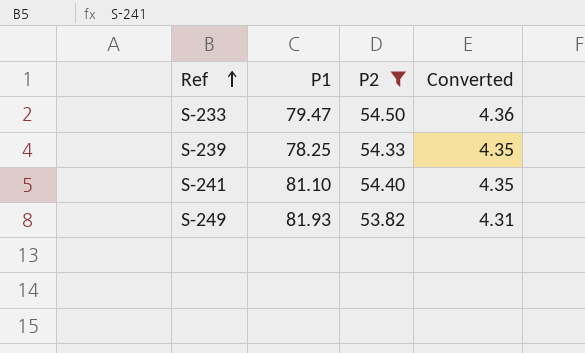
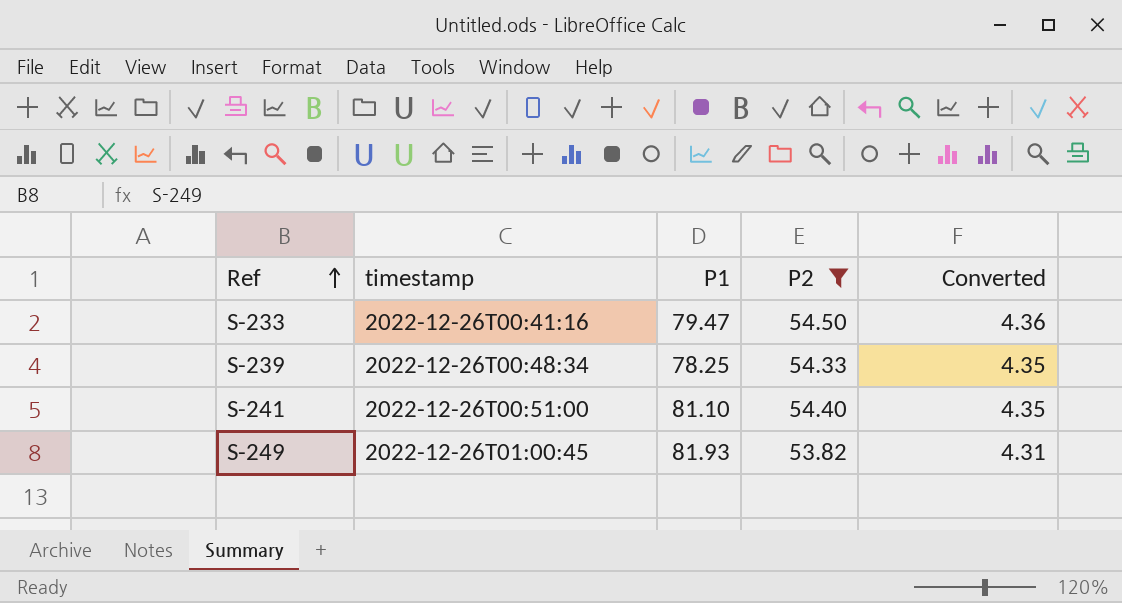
column timestamp | position: none -> 2

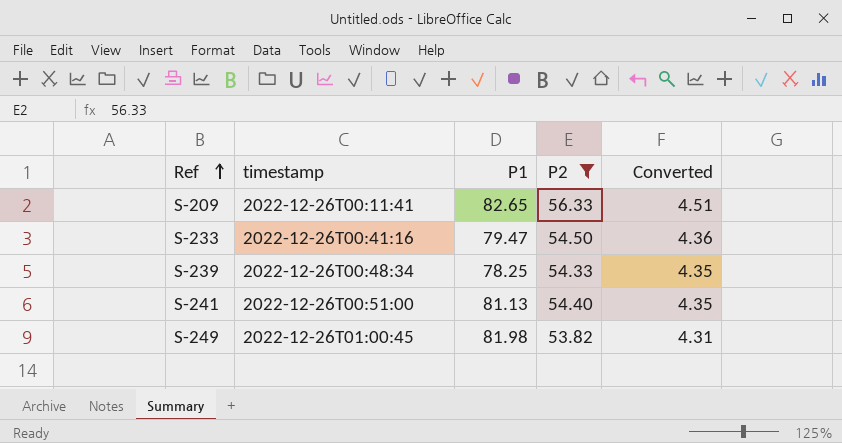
row S-209: none -> 2022-12-26T00:11:41 | 82.65 | 56.33 | 4.51
S-241 | P1: 81.10 -> 81.13
S-249 | P1: 81.93 -> 81.98

